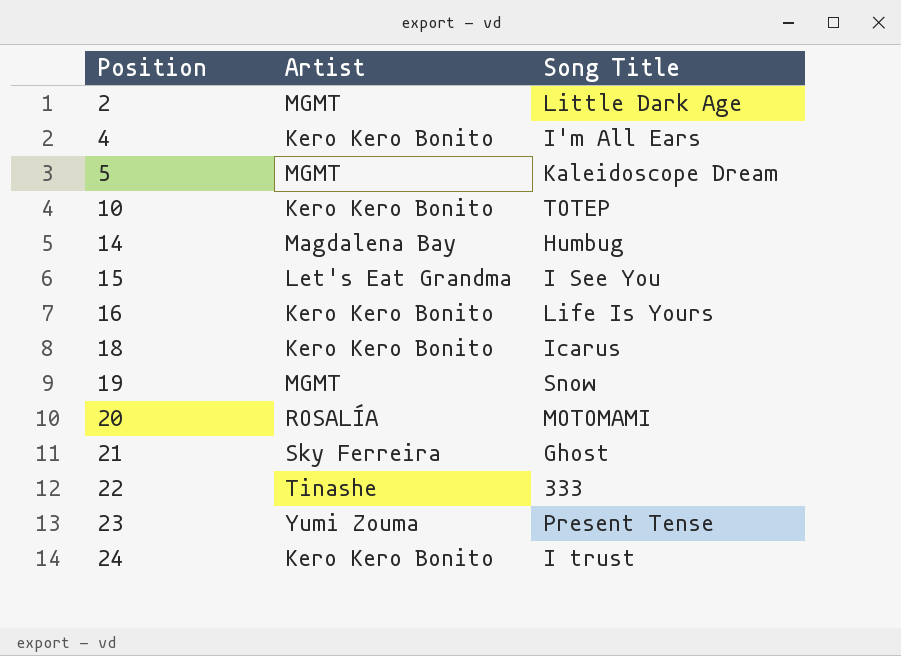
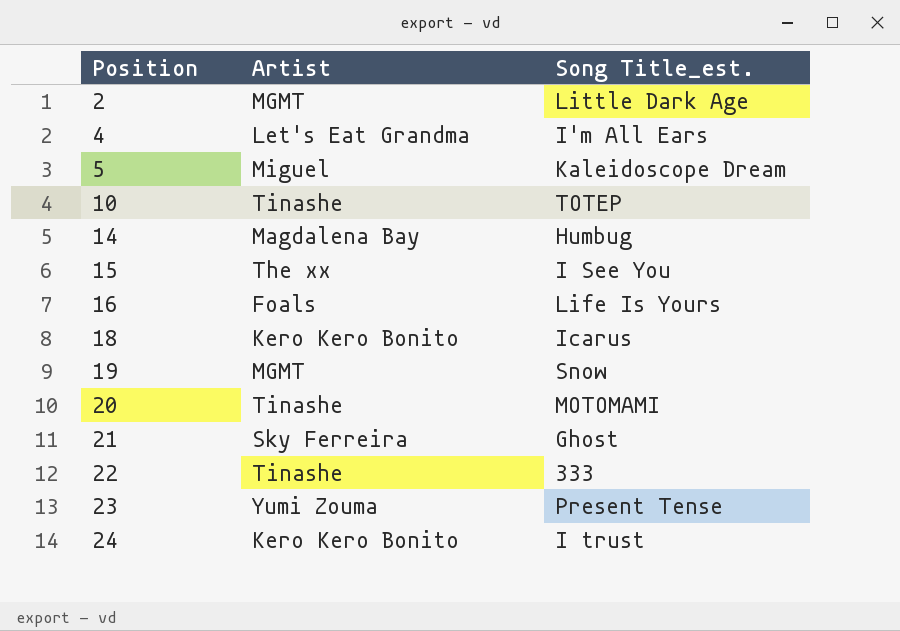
column name: Song Title -> Song Title_est.
4 | Artist: Kero Kero Bonito -> Let's Eat Grandma
5 | Artist: MGMT -> Miguel
10 | Artist: Kero Kero Bonito -> Tinashe
15 | Artist: Let's Eat Grandma -> The xx
16 | Artist: Kero Kero Bonito -> Foals
20 | Artist: ROSALÍA -> Tinashe

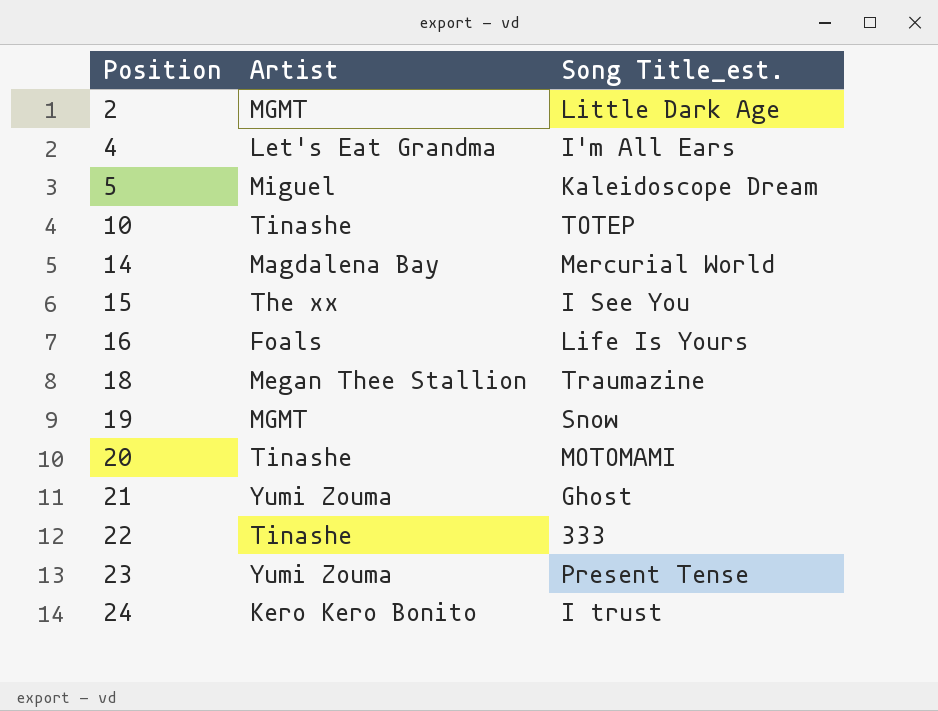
14 | Song Title_est.: Humbug -> Mercurial World
18 | Artist: Kero Kero Bonito -> Megan Thee Stallion
18 | Song Title_est.: Icarus -> Traumazine
21 | Artist: Sky Ferreira -> Yumi Zouma

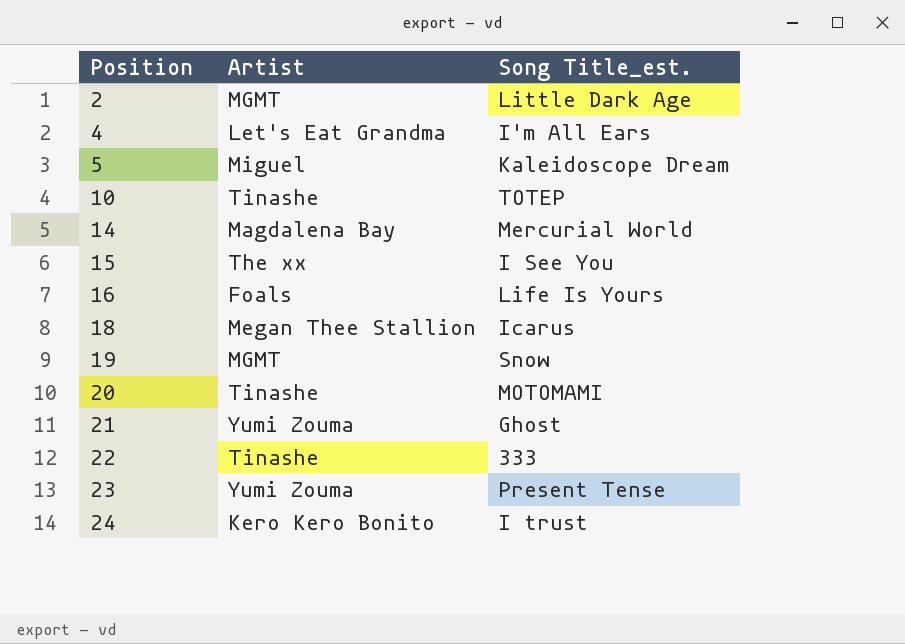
18 | Song Title_est.: Traumazine -> Icarus

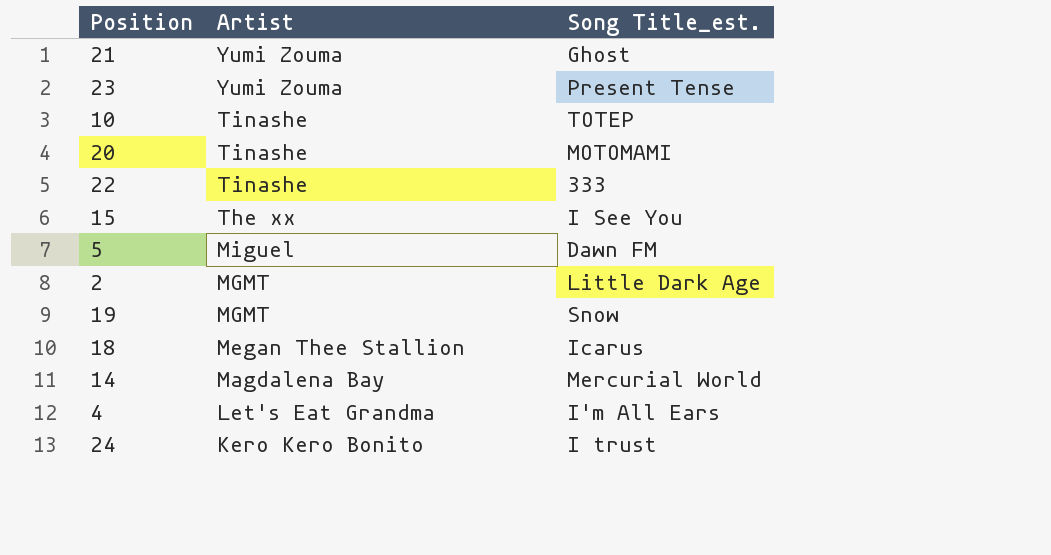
row order: Position ascending -> Artist descending
row 16: Foals | Life Is Yours -> none
5 | Song Title_est.: Kaleidoscope Dream -> Dawn FM

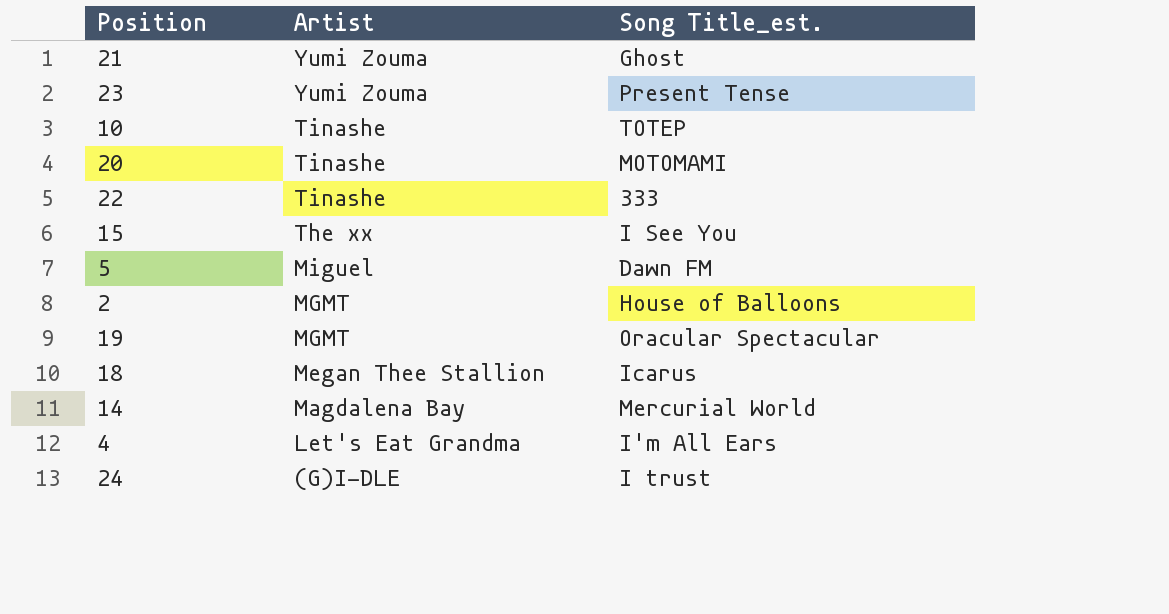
2 | Song Title_est.: Little Dark Age -> House of Balloons
19 | Song Title_est.: Snow -> Oracular Spectacular
24 | Artist: Kero Kero Bonito -> (G)I-DLE

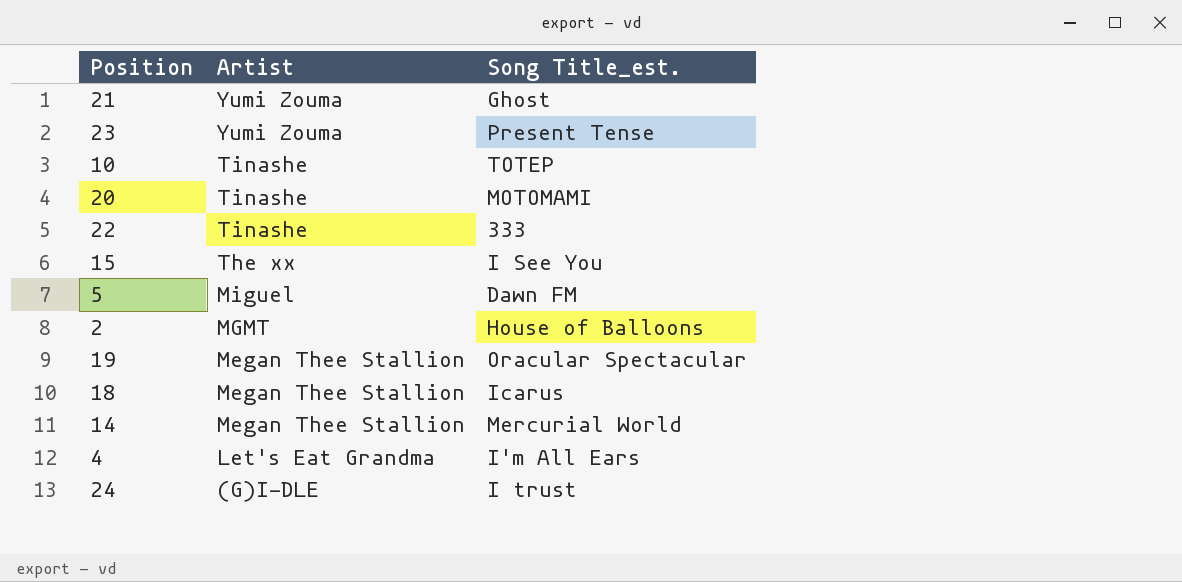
19 | Artist: MGMT -> Megan Thee Stallion
14 | Artist: Magdalena Bay -> Megan Thee Stallion

